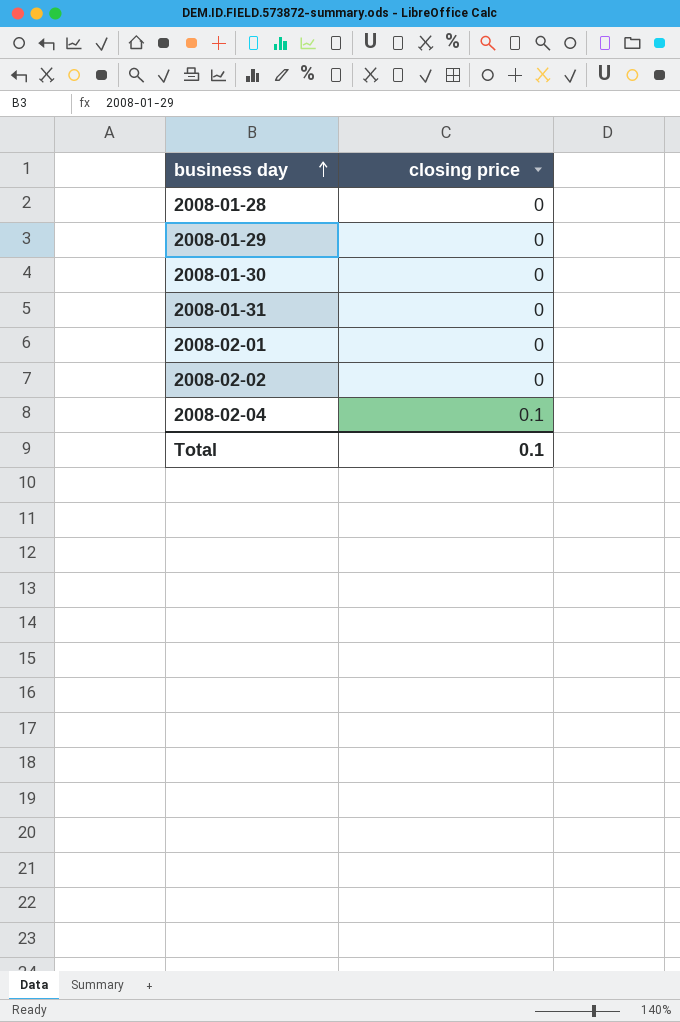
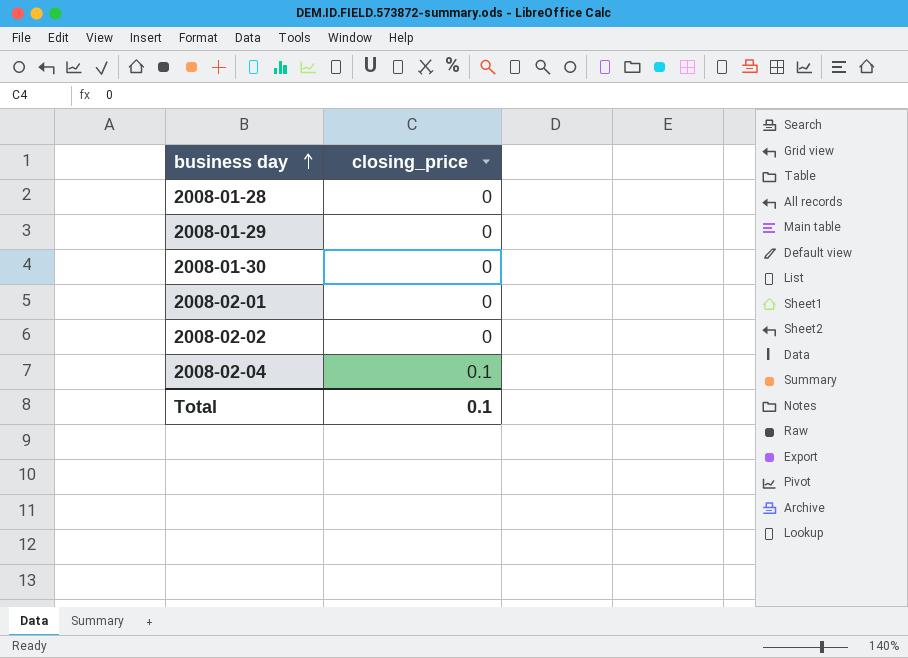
column name: closing price -> closing_price
row 2008-01-31: 0 -> none

